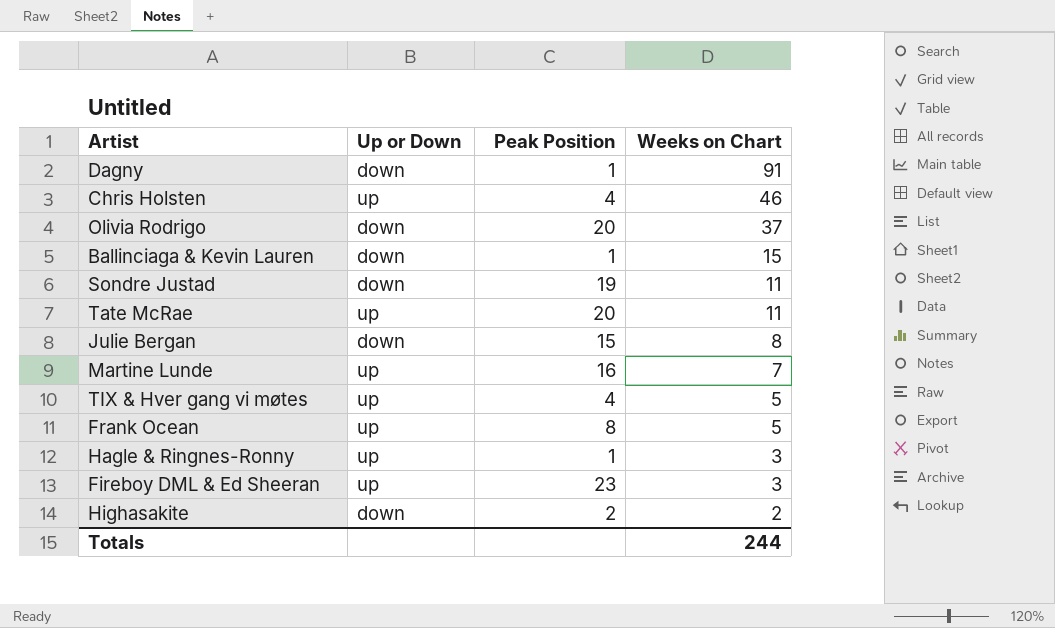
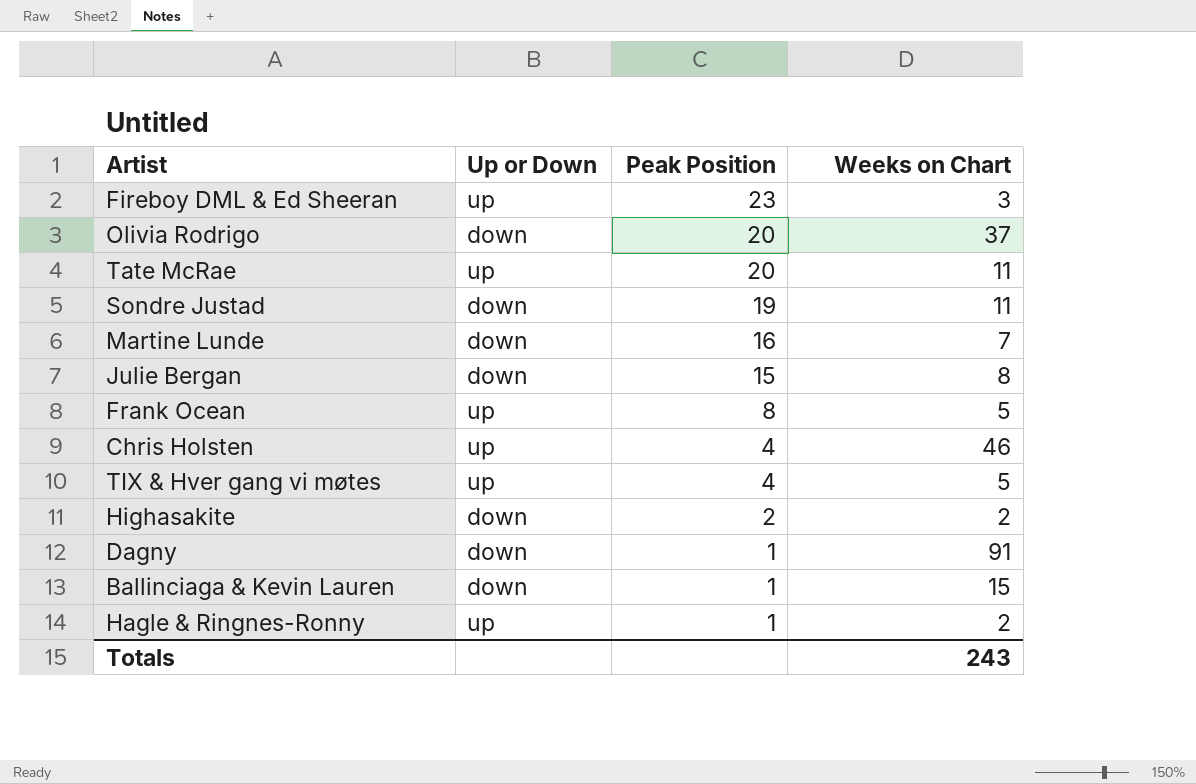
row order: Weeks on Chart descending -> Peak Position descending
Martine Lunde | Up or Down: up -> down
Hagle & Ringnes-Ronny | Weeks on Chart: 3 -> 2
Totals | Weeks on Chart: 244 -> 243

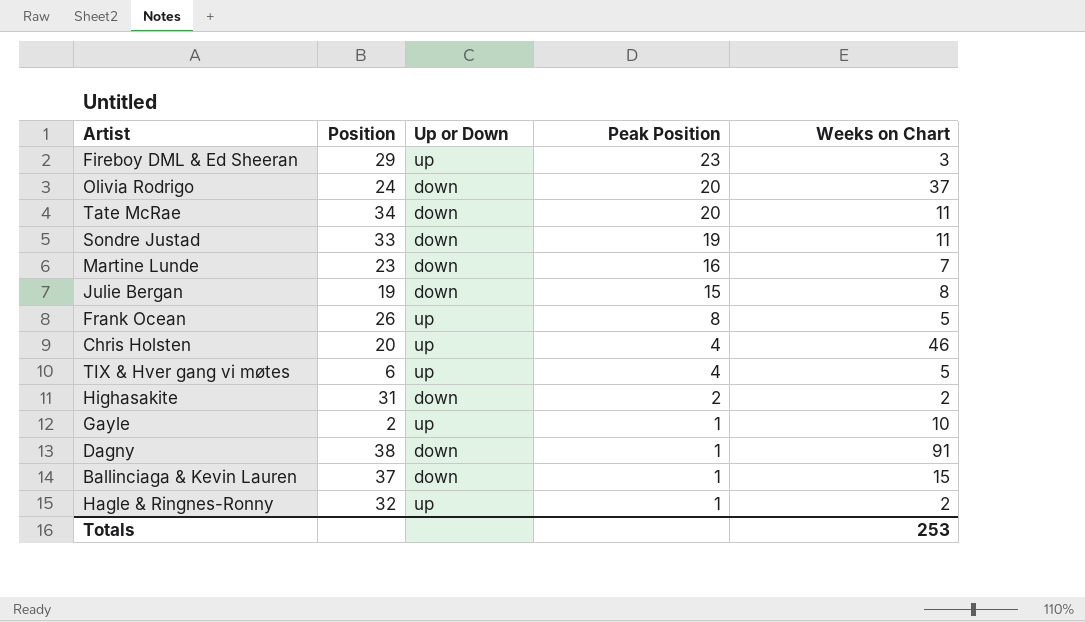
column Position | position: none -> 2
Tate McRae | Up or Down: up -> down
row Gayle: none -> 2 | up | 1 | 10
Totals | Weeks on Chart: 243 -> 253

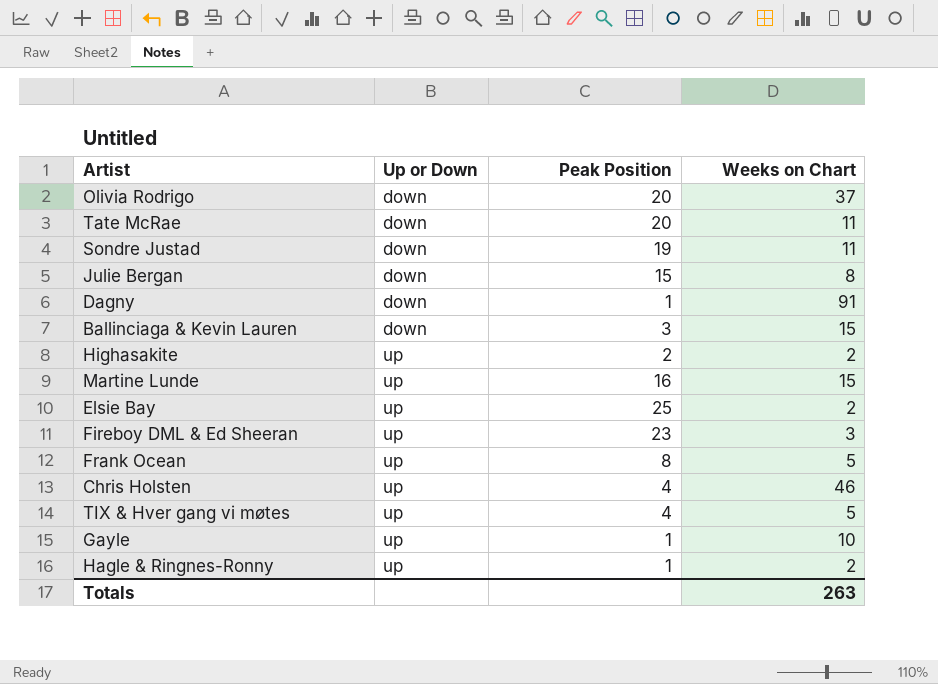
row order: Peak Position descending -> Up or Down ascending
column Position | position: 2 -> none
Ballinciaga & Kevin Lauren | Peak Position: 1 -> 3
Highasakite | Up or Down: down -> up
Martine Lunde | Up or Down: down -> up
Martine Lunde | Weeks on Chart: 7 -> 15
row Elsie Bay: none -> up | 25 | 2
Totals | Weeks on Chart: 253 -> 263

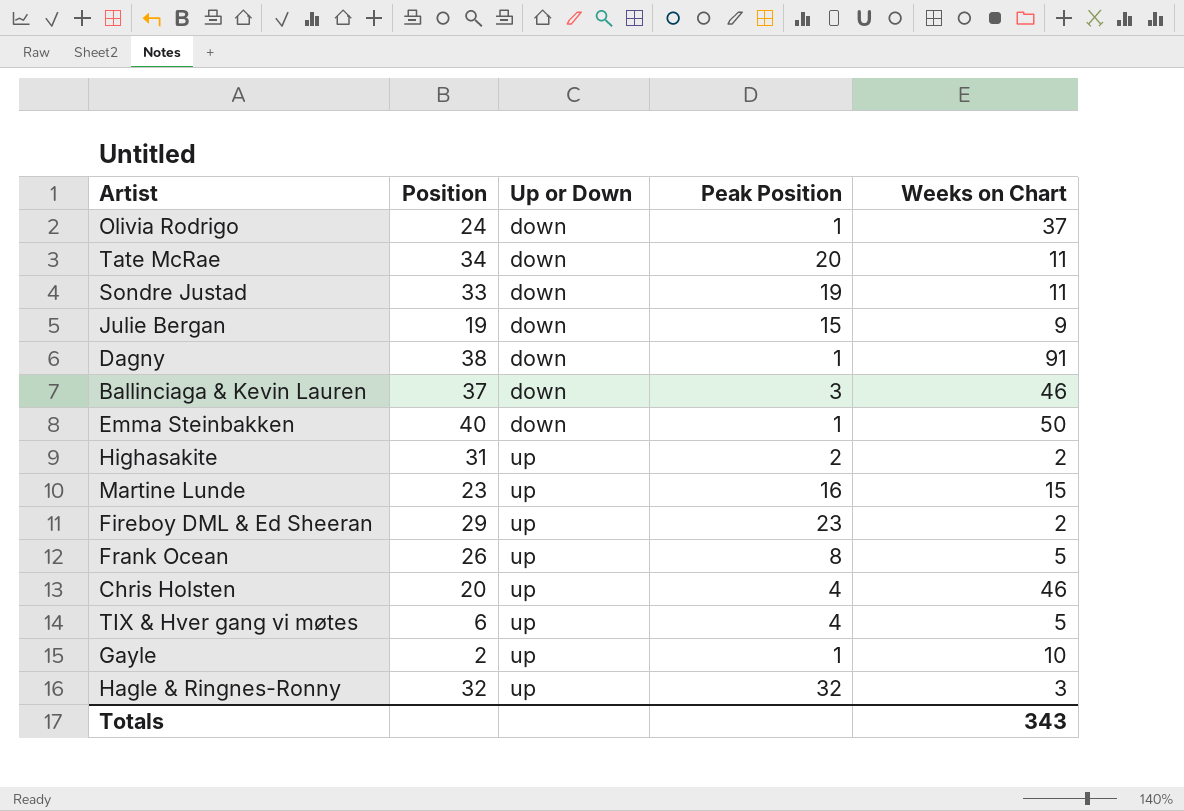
column Position | position: none -> 2
row Elsie Bay: up | 25 | 2 -> none
Olivia Rodrigo | Peak Position: 20 -> 1
Julie Bergan | Weeks on Chart: 8 -> 9
Ballinciaga & Kevin Lauren | Weeks on Chart: 15 -> 46
row Emma Steinbakken: none -> 40 | down | 1 | 50
Fireboy DML & Ed Sheeran | Weeks on Chart: 3 -> 2
Hagle & Ringnes-Ronny | Peak Position: 1 -> 32
Hagle & Ringnes-Ronny | Weeks on Chart: 2 -> 3
Totals | Weeks on Chart: 263 -> 343

